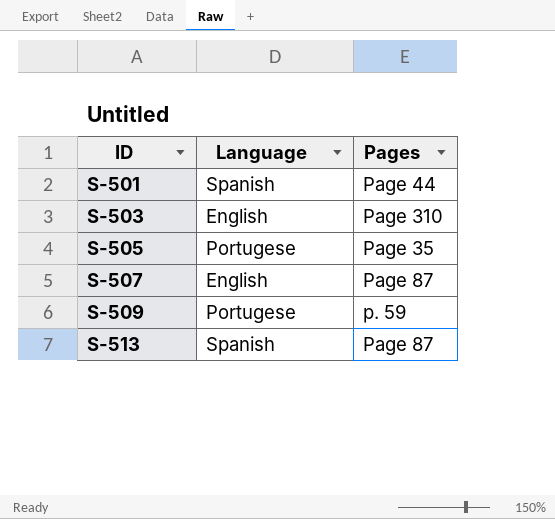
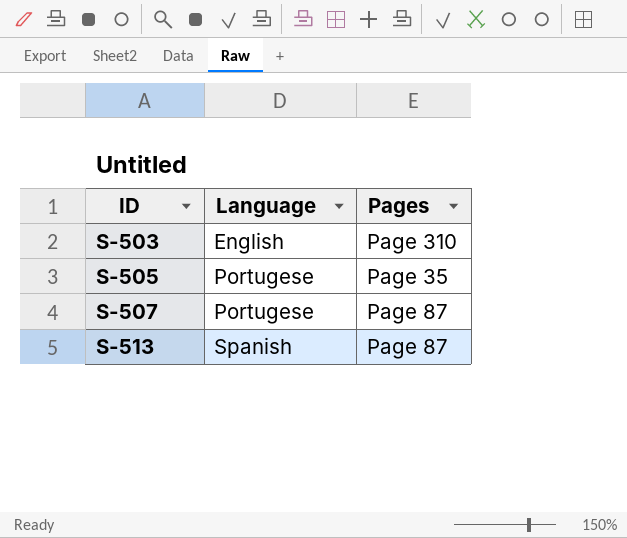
row S-501: Spanish | Page 44 -> none
row S-509: Portugese | p. 59 -> none
S-507 | Language: English -> Portugese

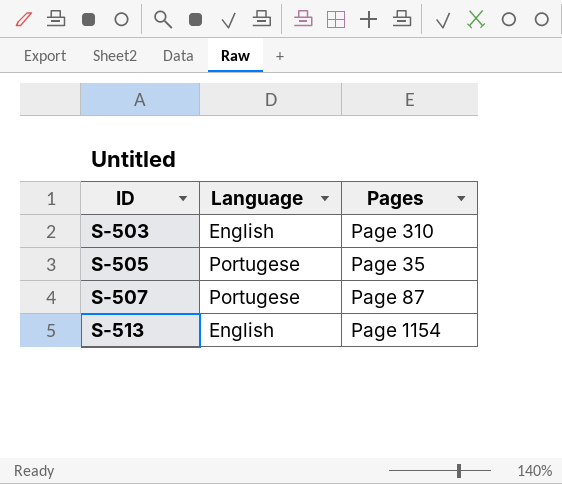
S-513 | Language: Spanish -> English
S-513 | Pages: Page 87 -> Page 1154

